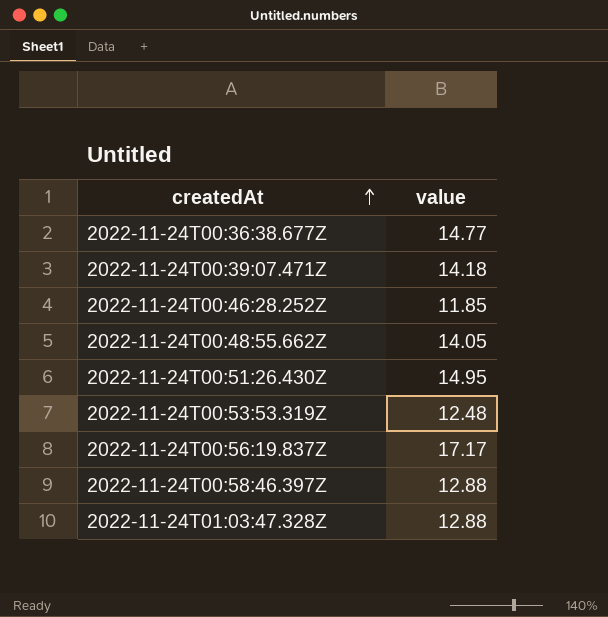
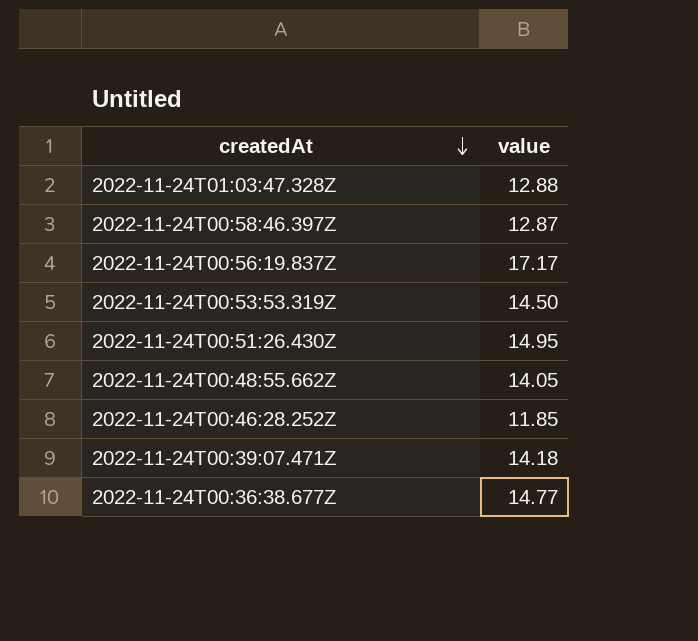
row order: createdAt ascending -> createdAt descending
2022-11-24T00:58:46.397Z | value: 12.88 -> 12.87
2022-11-24T00:53:53.319Z | value: 12.48 -> 14.50

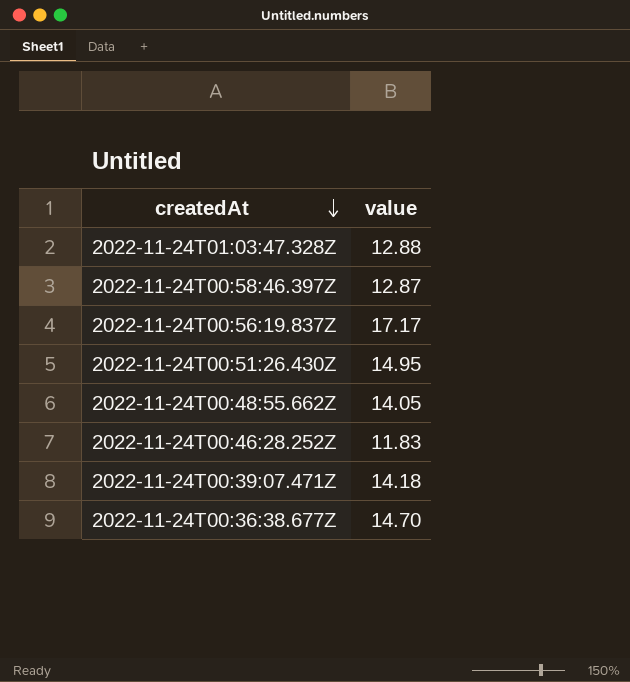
row 2022-11-24T00:53:53.319Z: 14.50 -> none
2022-11-24T00:46:28.252Z | value: 11.85 -> 11.83
2022-11-24T00:36:38.677Z | value: 14.77 -> 14.70

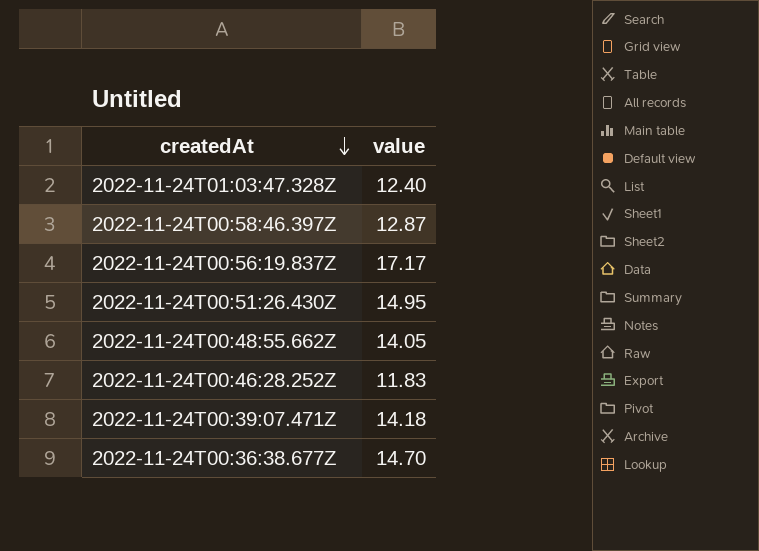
2022-11-24T01:03:47.328Z | value: 12.88 -> 12.40

